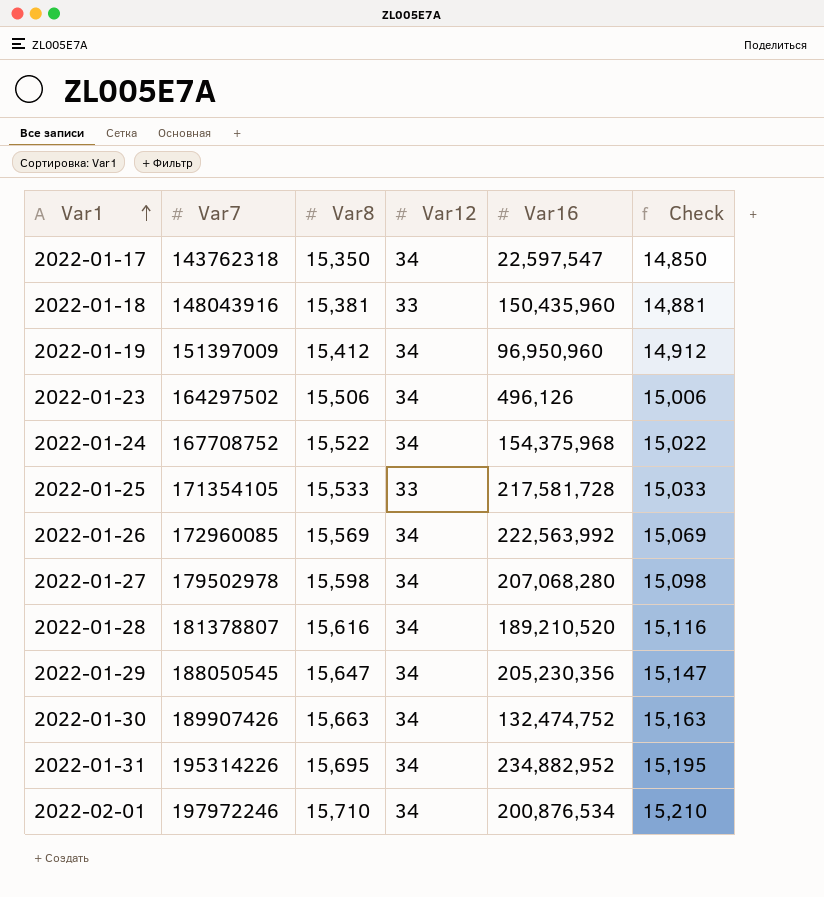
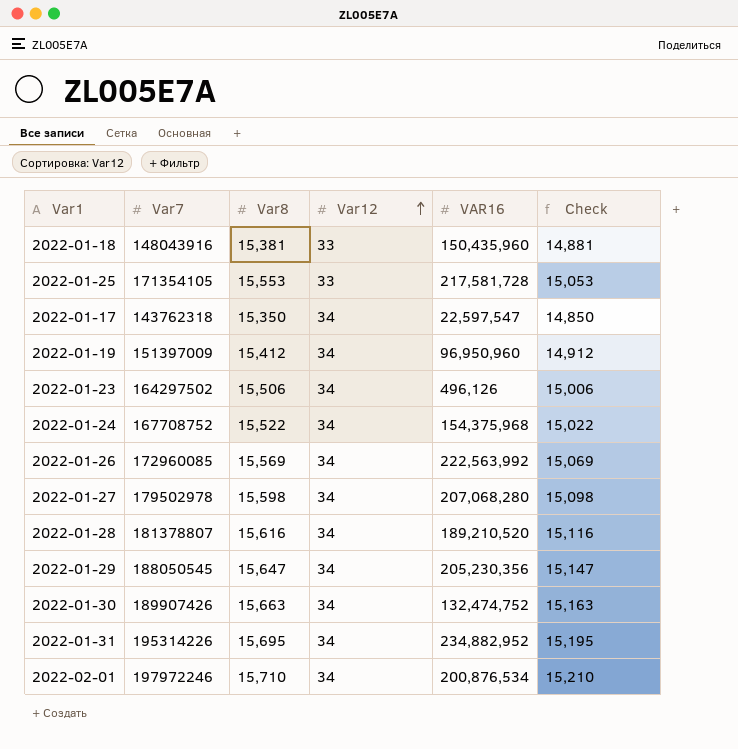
row order: Var1 ascending -> Var12 ascending
column name: Var16 -> VAR16
2022-01-25 | Var8: 15,533 -> 15,553
2022-01-25 | Check: 15,033 -> 15,053

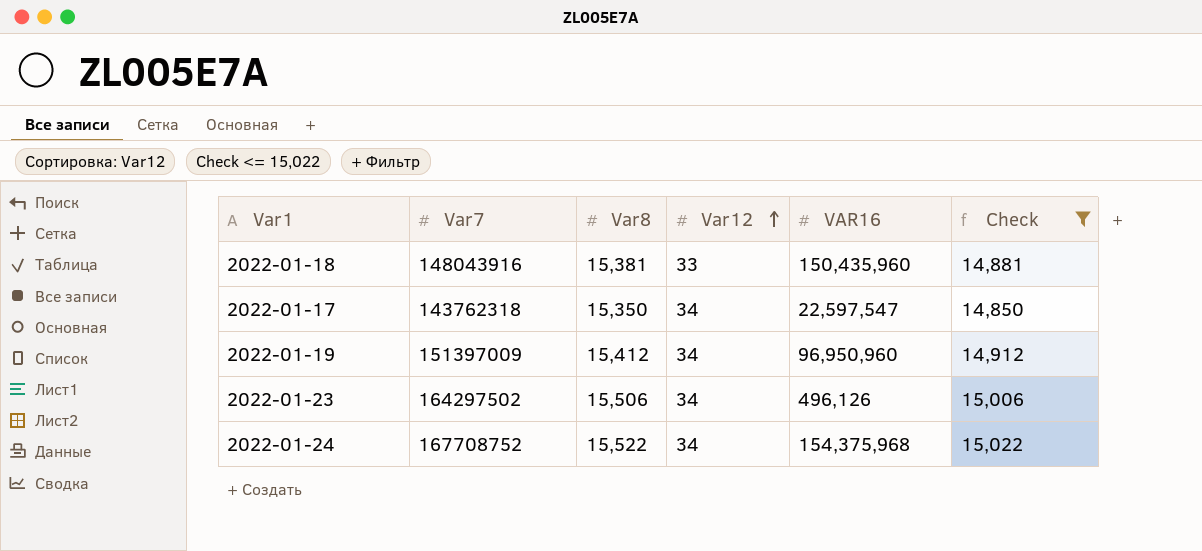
filter: none -> Check <= 15,022

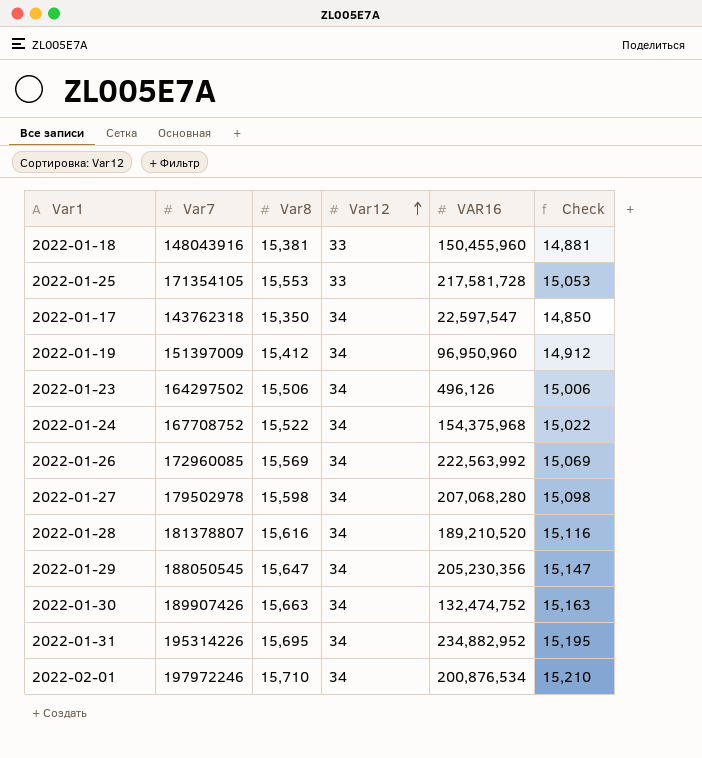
filter: Check <= 15,022 -> none
2022-01-18 | VAR16: 150,435,960 -> 150,455,960

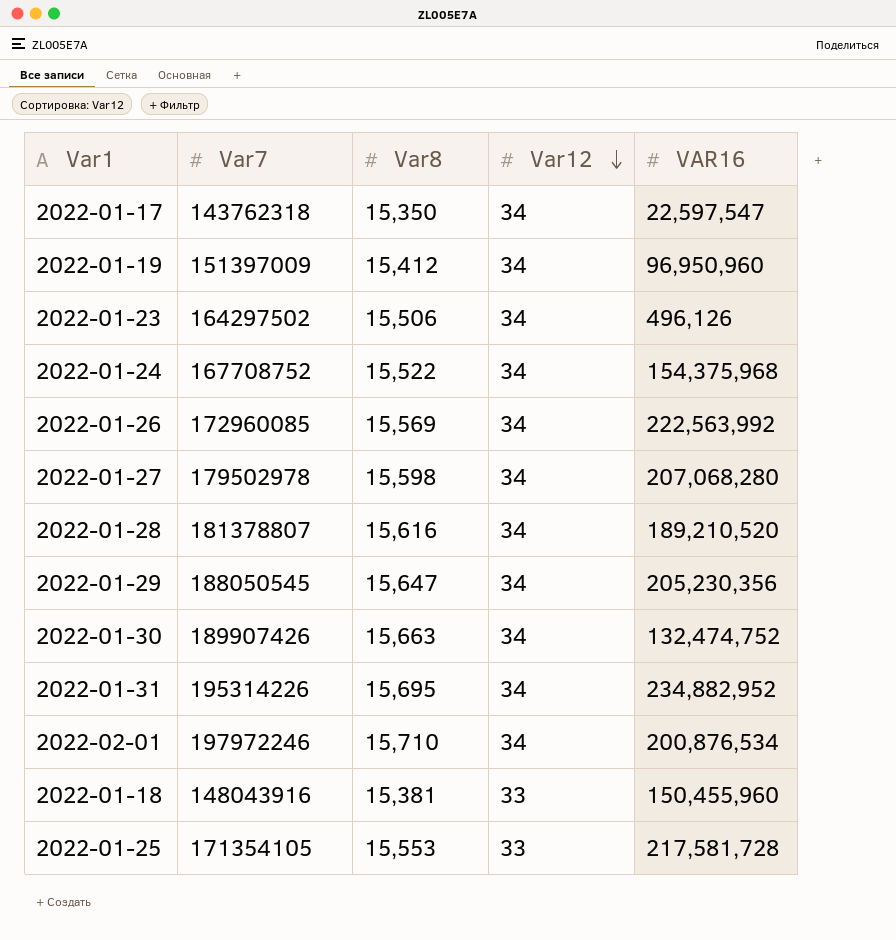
row order: Var12 ascending -> Var12 descending
column Check | formula: [Var8] - 500 -> none

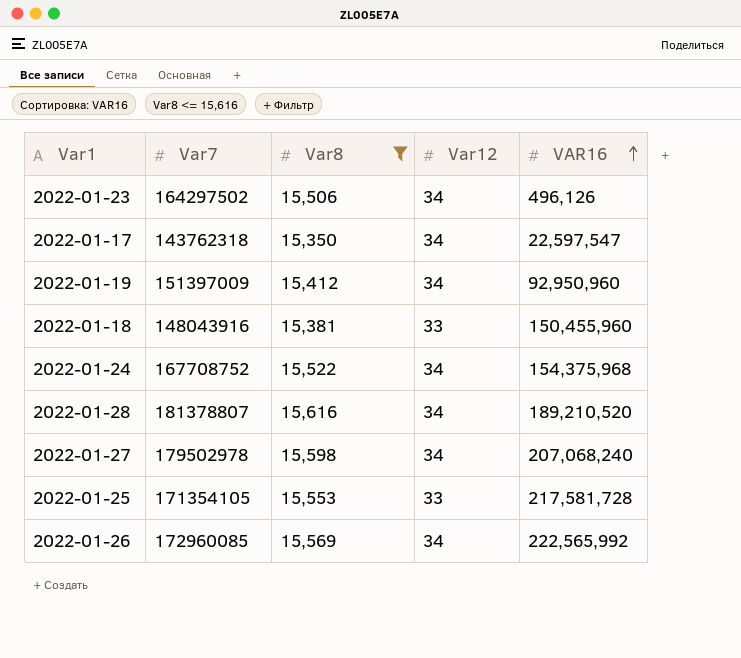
filter: none -> Var8 <= 15,616
row order: Var12 descending -> VAR16 ascending
2022-01-19 | VAR16: 96,950,960 -> 92,950,960
2022-01-27 | VAR16: 207,068,280 -> 207,068,240
2022-01-26 | VAR16: 222,563,992 -> 222,565,992

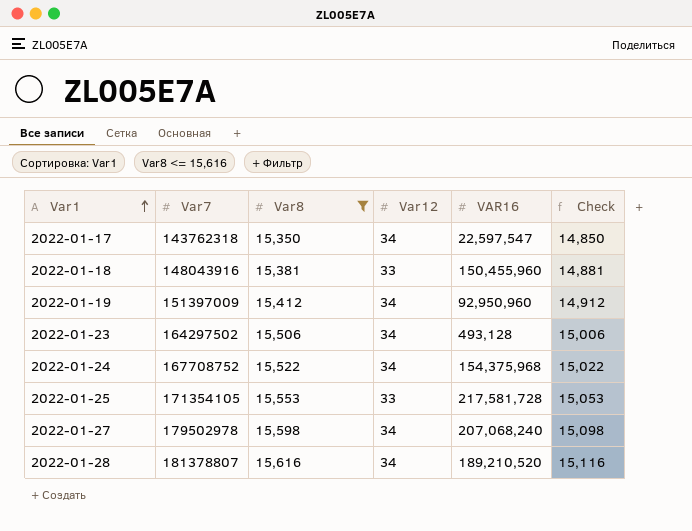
row order: VAR16 ascending -> Var1 ascending
column Check | formula: none -> [Var8] - 500
row 2022-01-26: 172960085 | 15,569 | 34 | 222,565,992 -> none
2022-01-23 | VAR16: 496,126 -> 493,128

